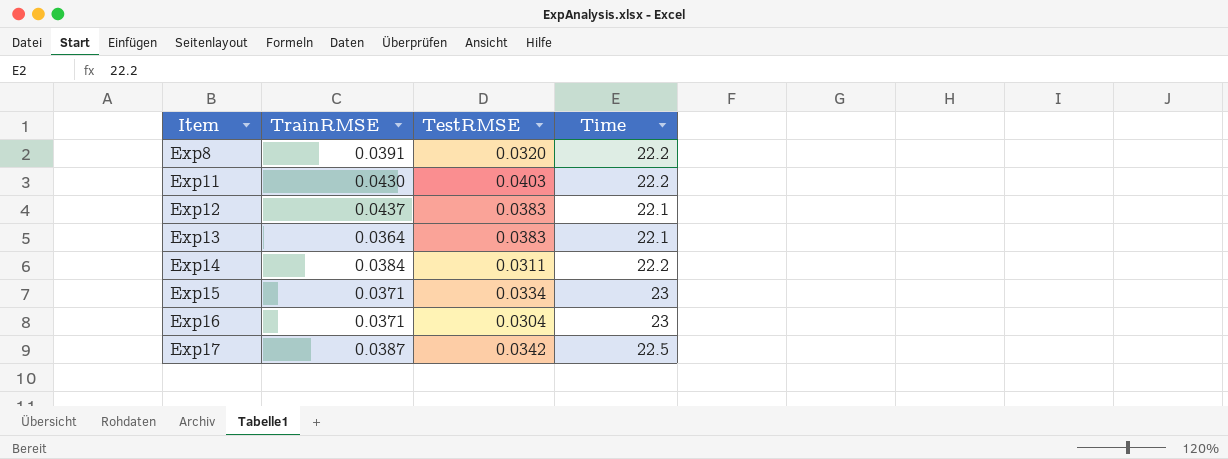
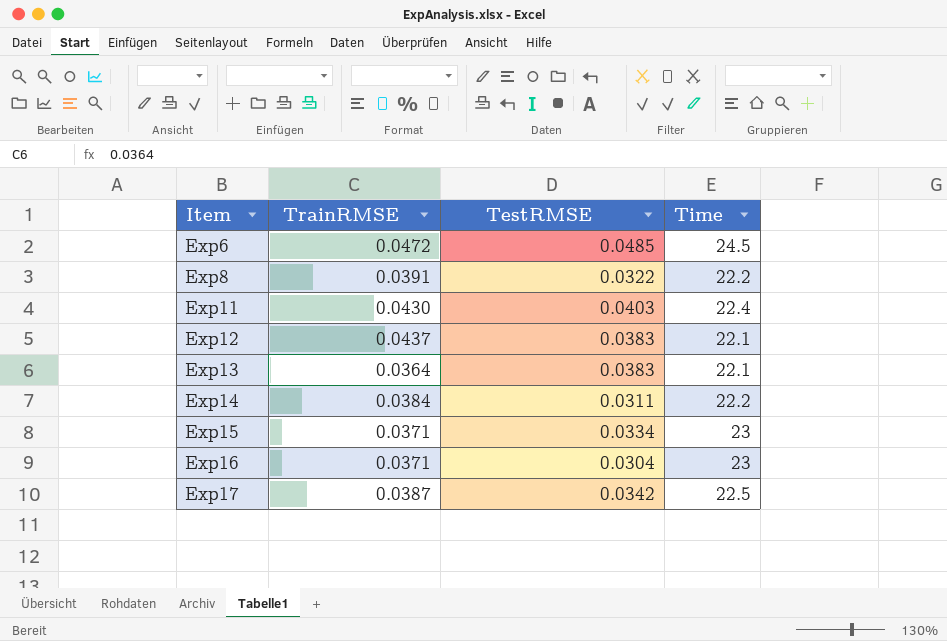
row Exp6: none -> 0.0472 | 0.0485 | 24.5
Exp8 | TestRMSE: 0.0320 -> 0.0322
Exp11 | Time: 22.2 -> 22.4

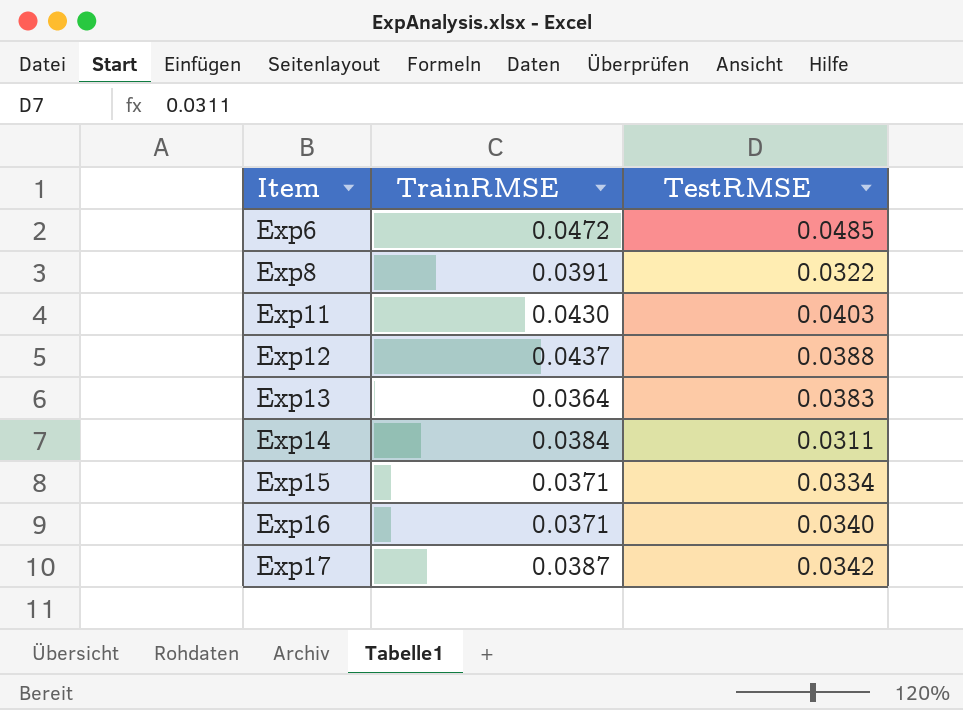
column Time | position: 4 -> none
Exp12 | TestRMSE: 0.0383 -> 0.0388
Exp16 | TestRMSE: 0.0304 -> 0.0340

